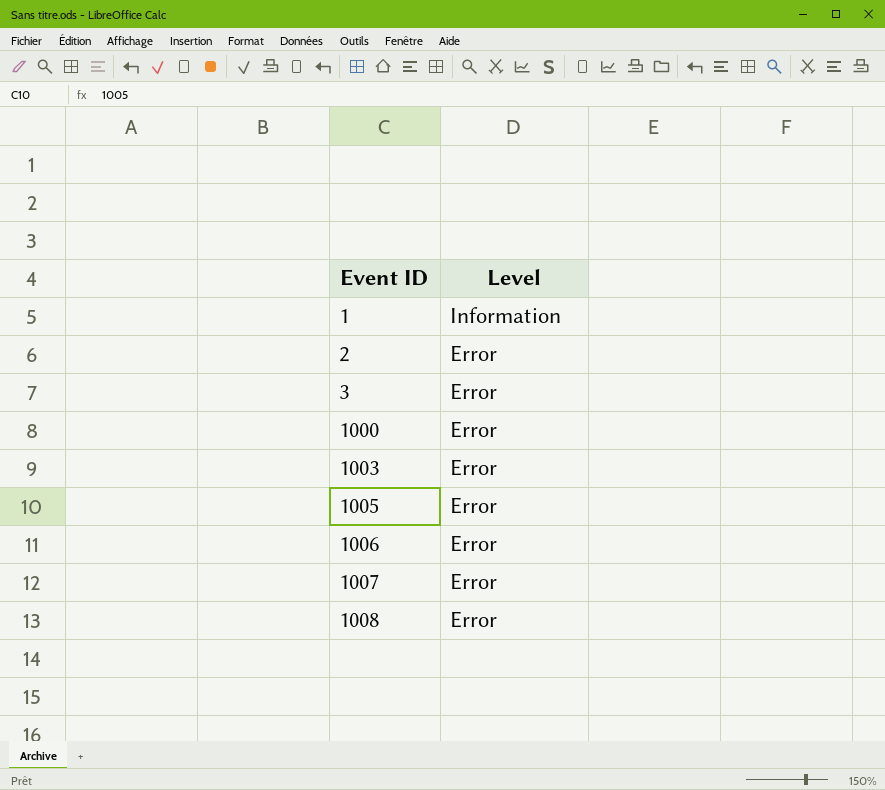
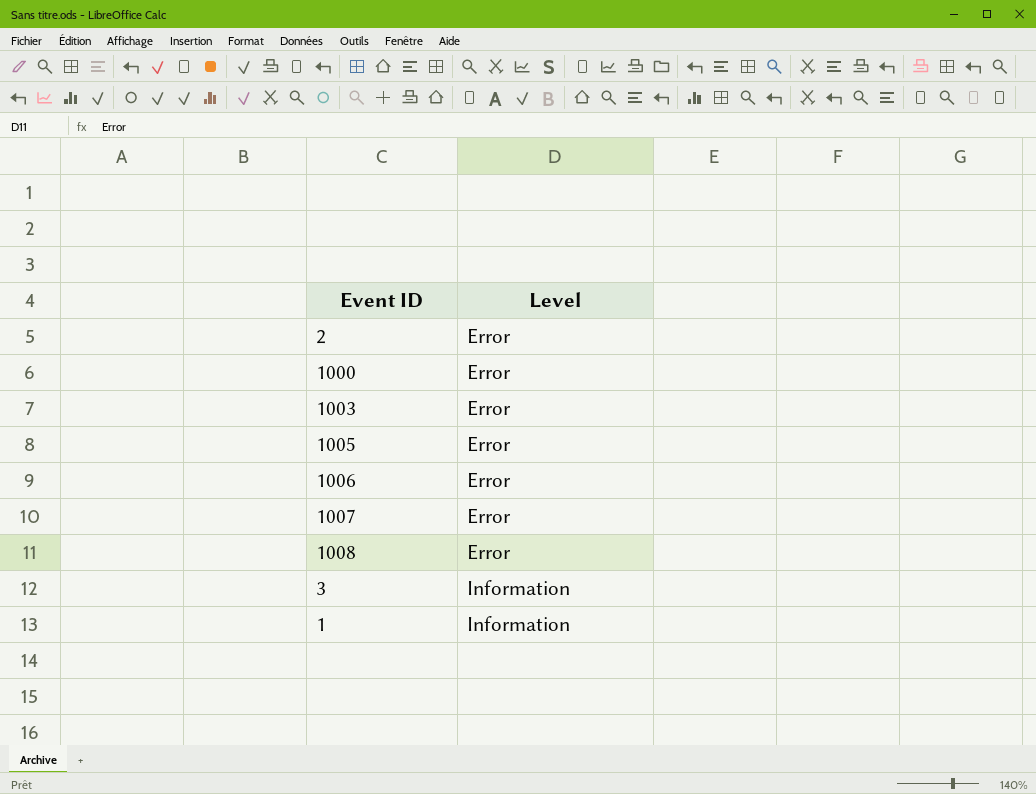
row order: Event ID ascending -> Level ascending
3 | Level: Error -> Information

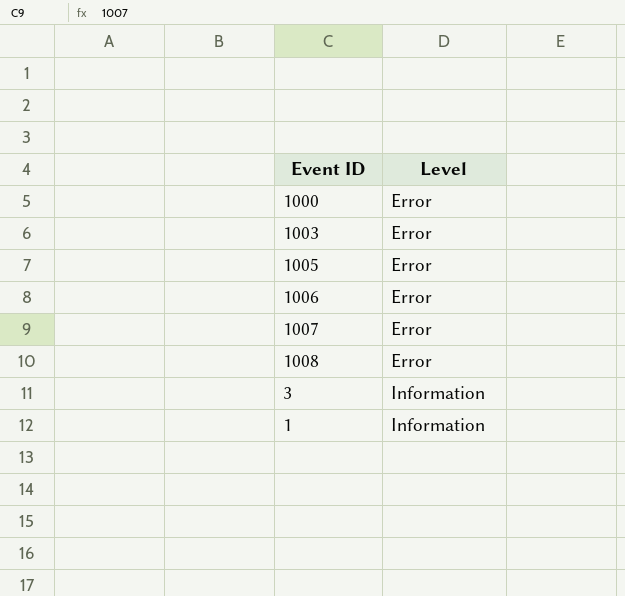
row 2: Error -> none

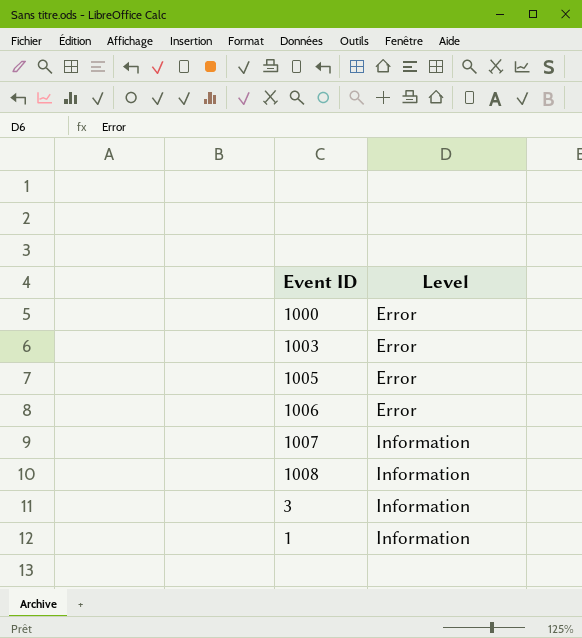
1007 | Level: Error -> Information
1008 | Level: Error -> Information

